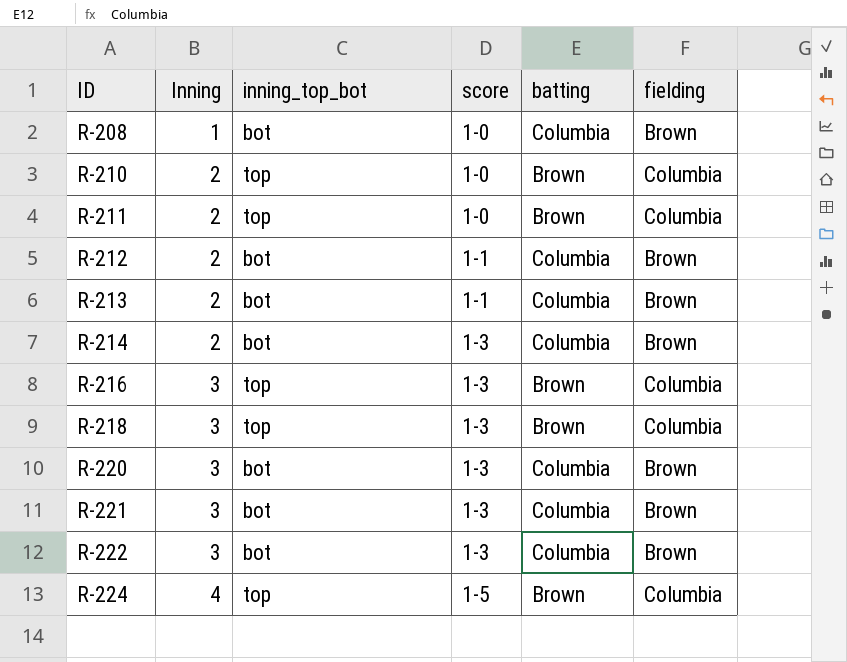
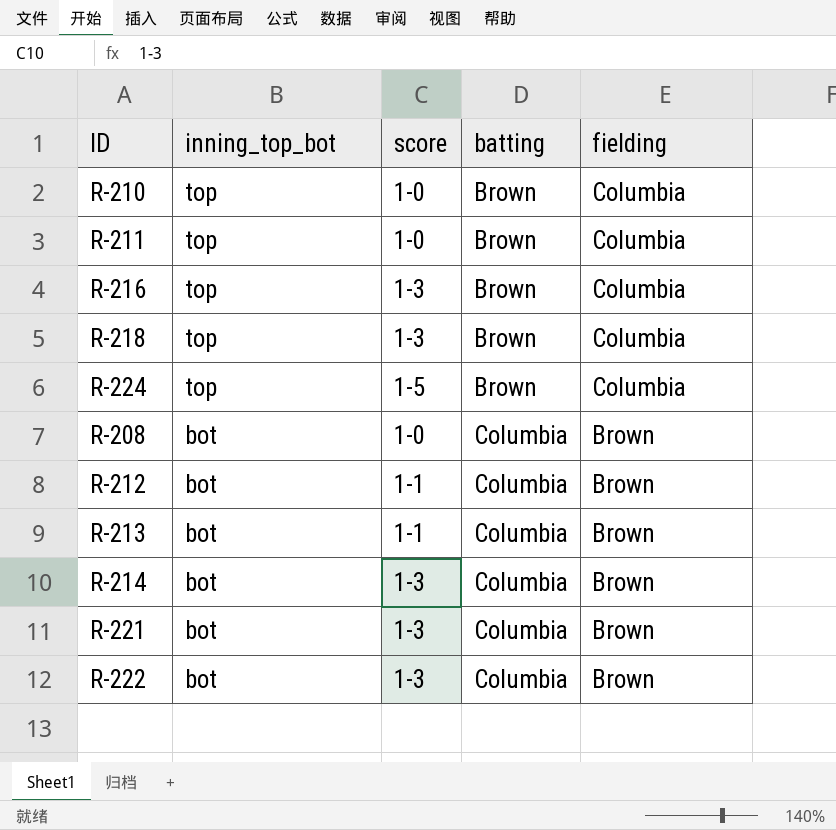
row order: ID ascending -> inning_top_bot descending
column Inning | position: 2 -> none
row R-220: 3 | bot | 1-3 | Columbia | Brown -> none

